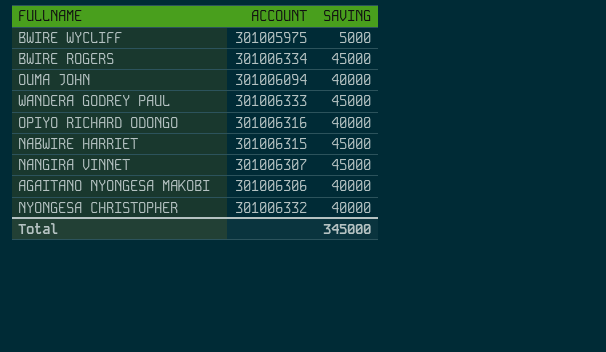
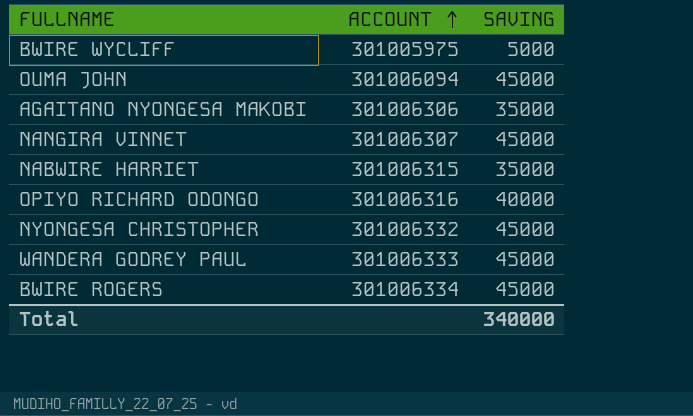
row order: none -> ACCOUNT ascending
OUMA JOHN | SAVING: 40000 -> 45000
AGAITANO NYONGESA MAKOBI | SAVING: 40000 -> 35000
NABWIRE HARRIET | SAVING: 45000 -> 35000
NYONGESA CHRISTOPHER | SAVING: 40000 -> 45000
Total | SAVING: 345000 -> 340000

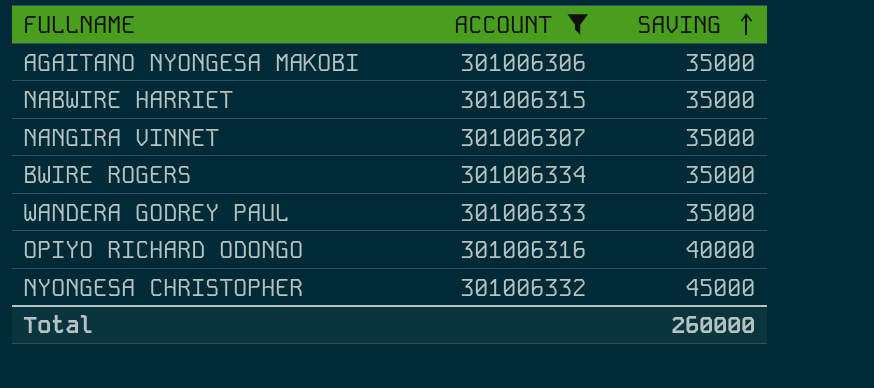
filter: none -> ACCOUNT >= 301006306
row order: ACCOUNT ascending -> SAVING ascending
NANGIRA VINNET | SAVING: 45000 -> 35000
BWIRE ROGERS | SAVING: 45000 -> 35000
WANDERA GODREY PAUL | SAVING: 45000 -> 35000
Total | SAVING: 340000 -> 260000

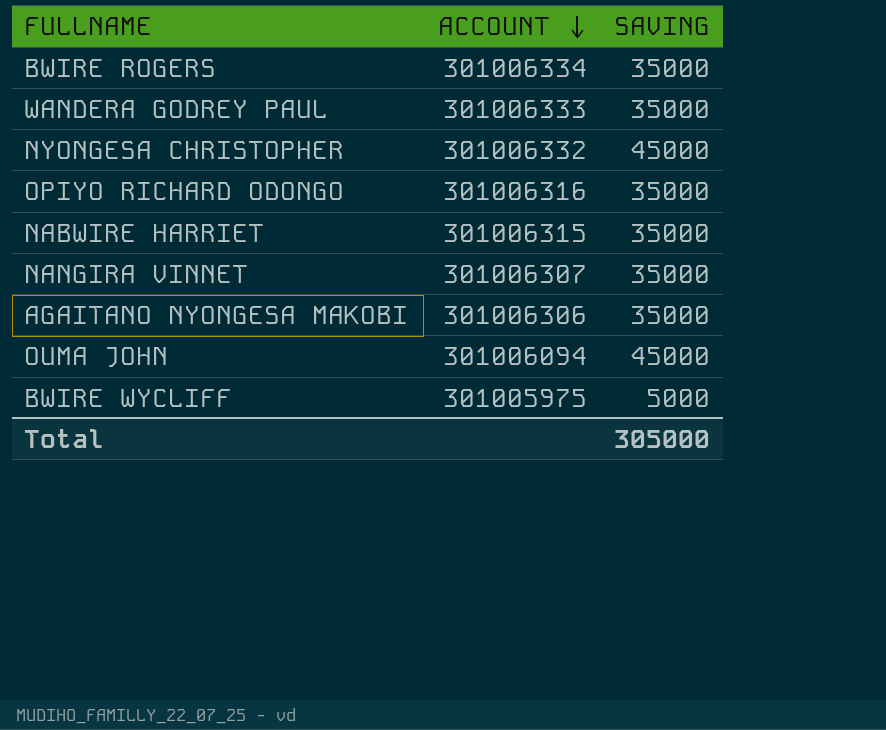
filter: ACCOUNT >= 301006306 -> none
row order: SAVING ascending -> ACCOUNT descending
OPIYO RICHARD ODONGO | SAVING: 40000 -> 35000
Total | SAVING: 260000 -> 305000

